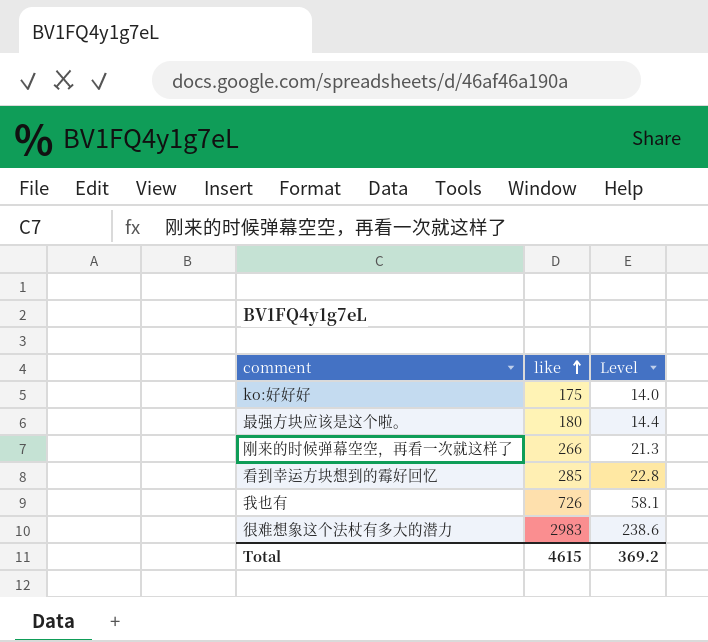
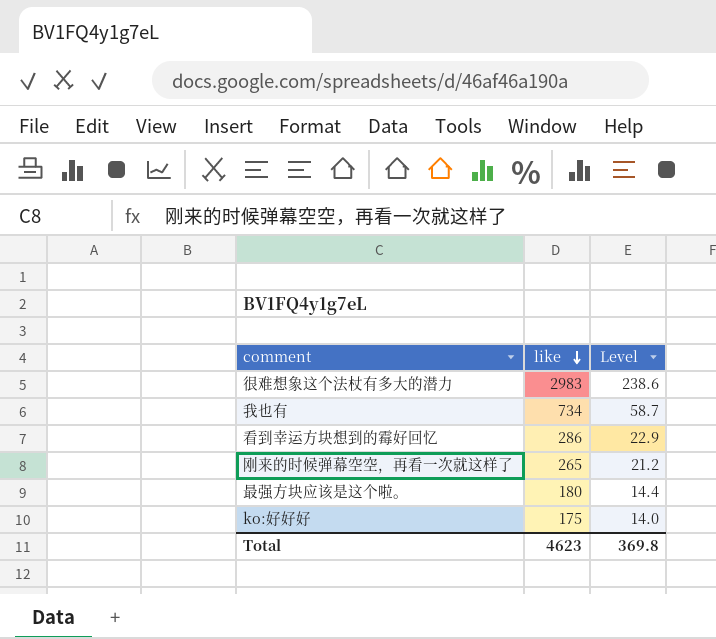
row order: like ascending -> like descending
我也有 | like: 726 -> 734
我也有 | Level: 58.1 -> 58.7
看到幸运方块想到的霉好回忆 | like: 285 -> 286
看到幸运方块想到的霉好回忆 | Level: 22.8 -> 22.9
刚来的时候弹幕空空，再看一次就这样了 | like: 266 -> 265
刚来的时候弹幕空空，再看一次就这样了 | Level: 21.3 -> 21.2
Total | like: 4615 -> 4623
Total | Level: 369.2 -> 369.8

